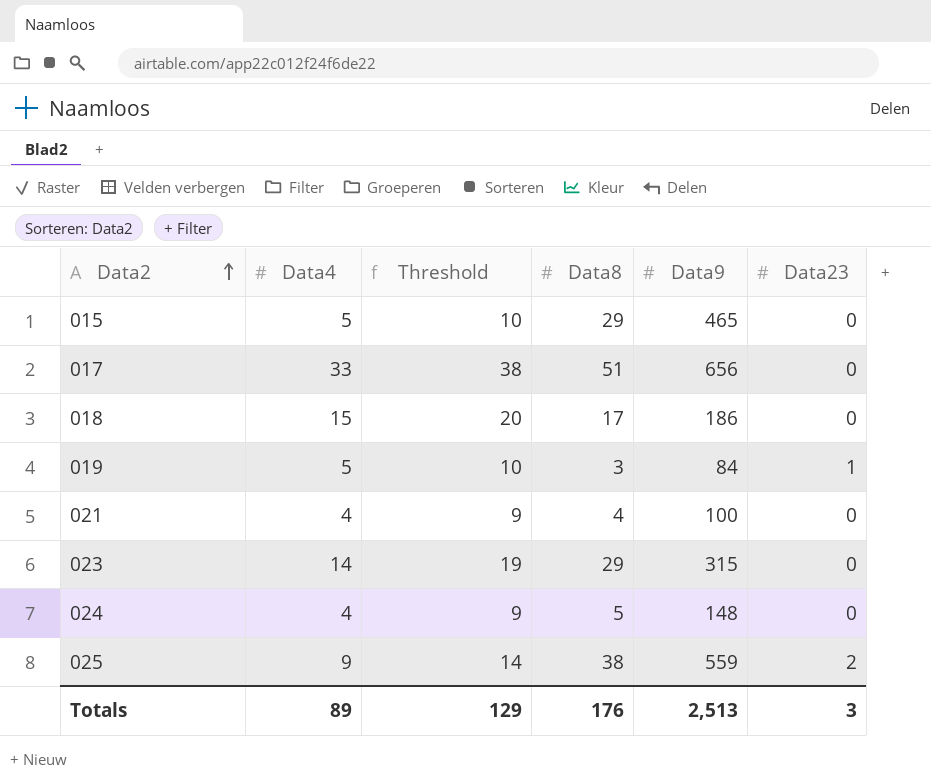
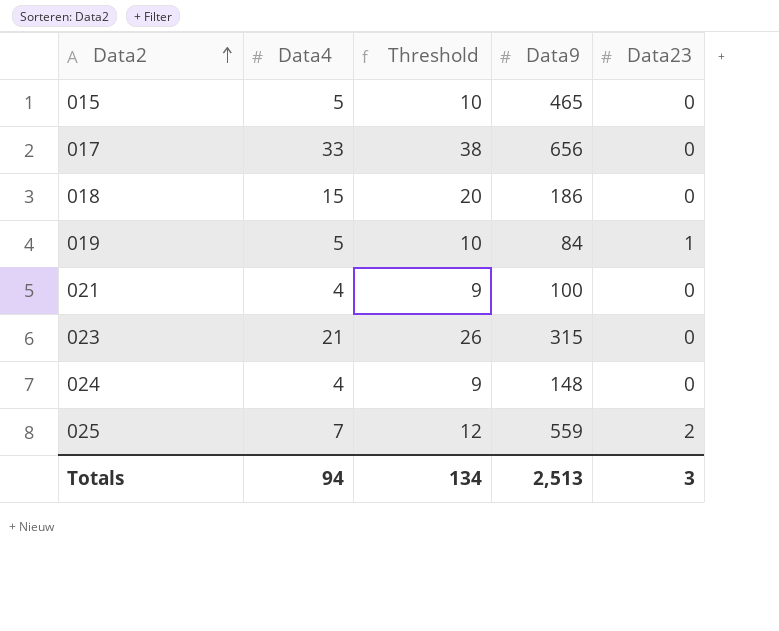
column Data8 | position: 4 -> none
023 | Data4: 14 -> 21
023 | Threshold: 19 -> 26
025 | Data4: 9 -> 7
025 | Threshold: 14 -> 12
Totals | Data4: 89 -> 94
Totals | Threshold: 129 -> 134

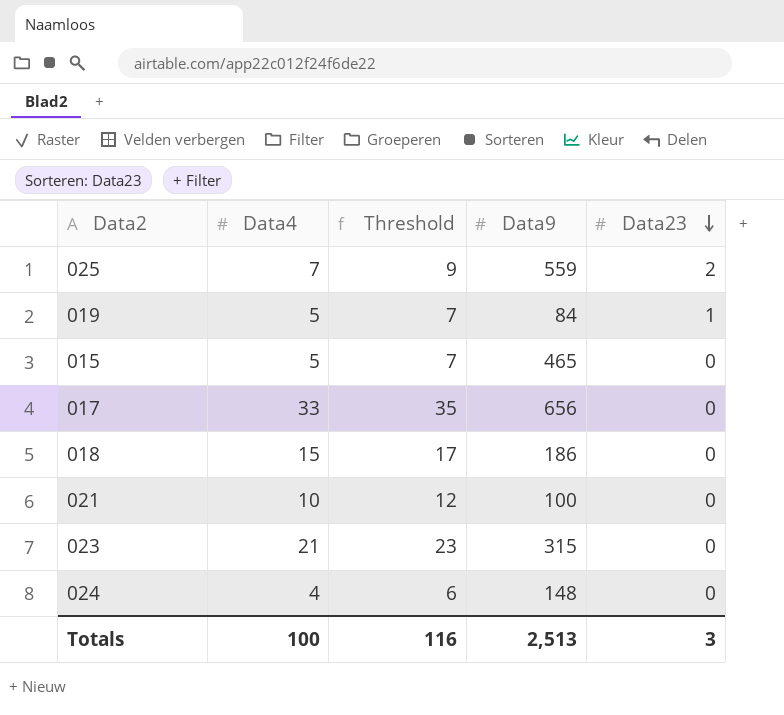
row order: Data2 ascending -> Data23 descending
column Threshold | formula: [Data4] + 5 -> [Data4] + 2
021 | Data4: 4 -> 10
Totals | Data4: 94 -> 100
Totals | Threshold: 134 -> 116

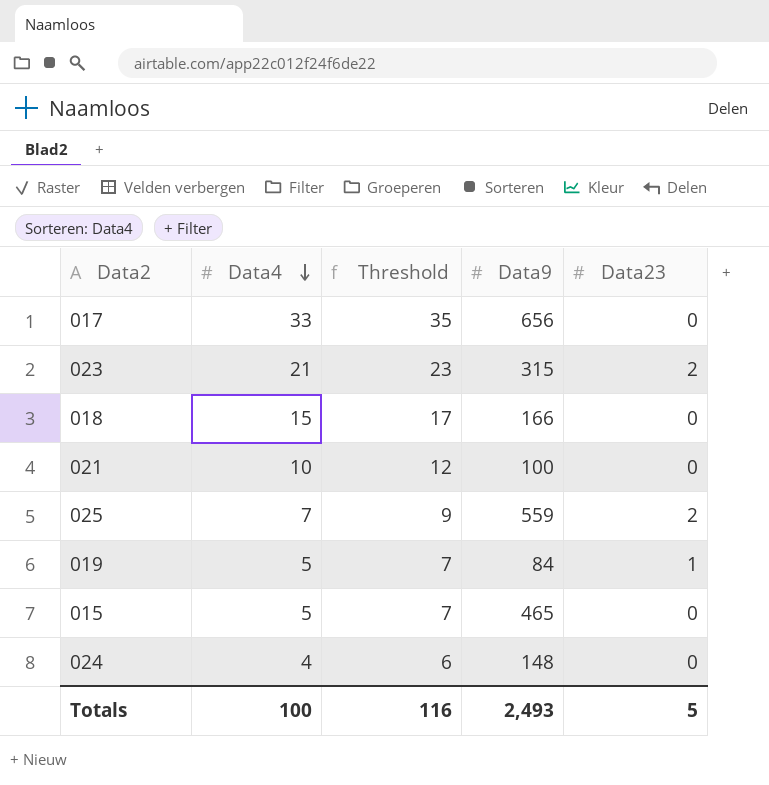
row order: Data23 descending -> Data4 descending
023 | Data23: 0 -> 2
018 | Data9: 186 -> 166
Totals | Data9: 2,513 -> 2,493
Totals | Data23: 3 -> 5

